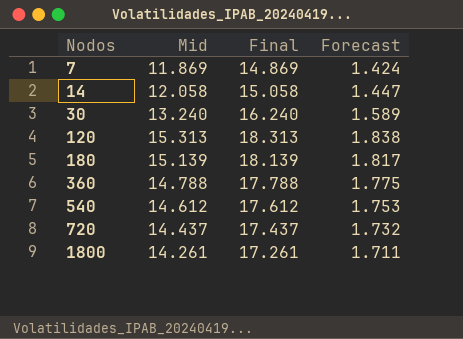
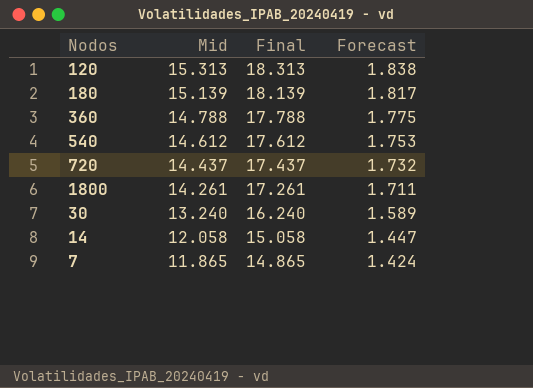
row order: Nodos ascending -> Mid descending
7 | Mid: 11.869 -> 11.865
7 | Final: 14.869 -> 14.865

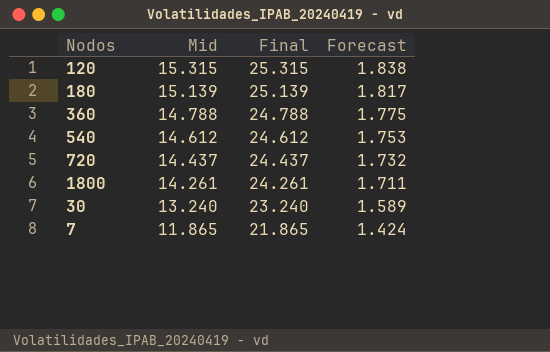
column Final | formula: [Mid] + 3 -> [Mid] + 10
row 14: 12.058 | 15.058 | 1.447 -> none
120 | Mid: 15.313 -> 15.315

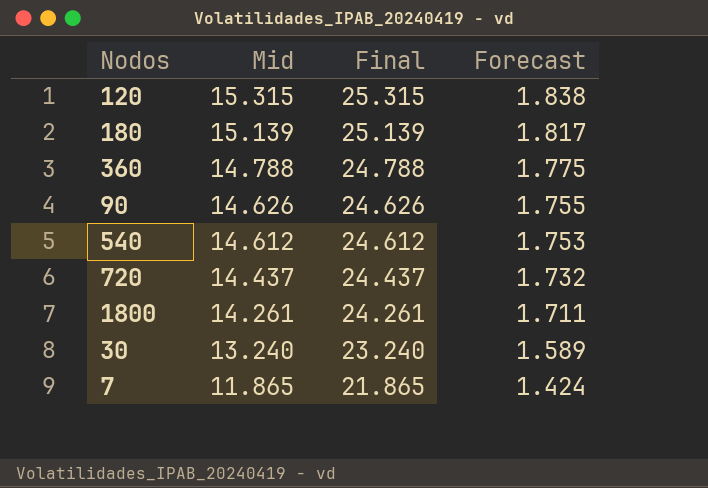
row 90: none -> 14.626 | 24.626 | 1.755

